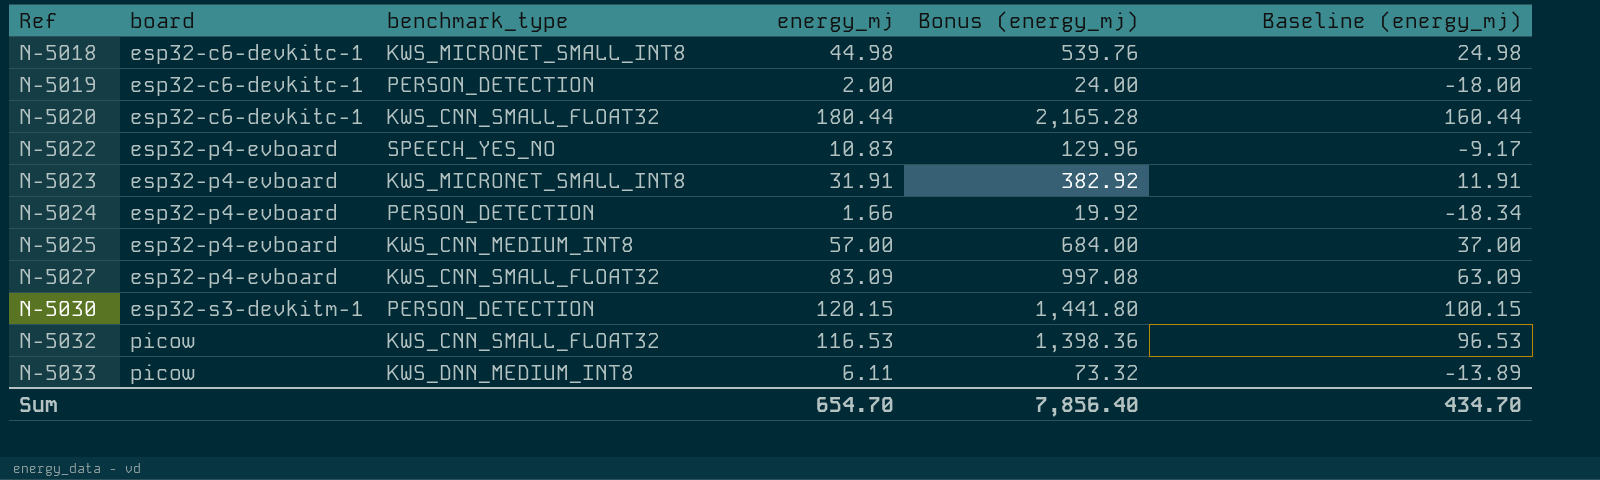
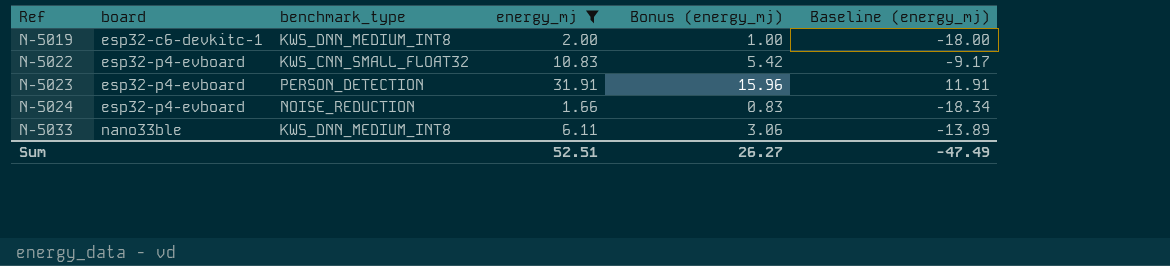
filter: none -> energy_mj <= 31.91
column Bonus (energy_mj) | formula: [energy_mj] * 12 -> [energy_mj] * 0.5
N-5019 | benchmark_type: PERSON_DETECTION -> KWS_DNN_MEDIUM_INT8
N-5022 | benchmark_type: SPEECH_YES_NO -> KWS_CNN_SMALL_FLOAT32
N-5023 | benchmark_type: KWS_MICRONET_SMALL_INT8 -> PERSON_DETECTION
N-5024 | benchmark_type: PERSON_DETECTION -> NOISE_REDUCTION
N-5033 | board: picow -> nano33ble
Sum | energy_mj: 654.70 -> 52.51
Sum | Bonus (energy_mj): 7,856.40 -> 26.27
Sum | Baseline (energy_mj): 434.70 -> -47.49

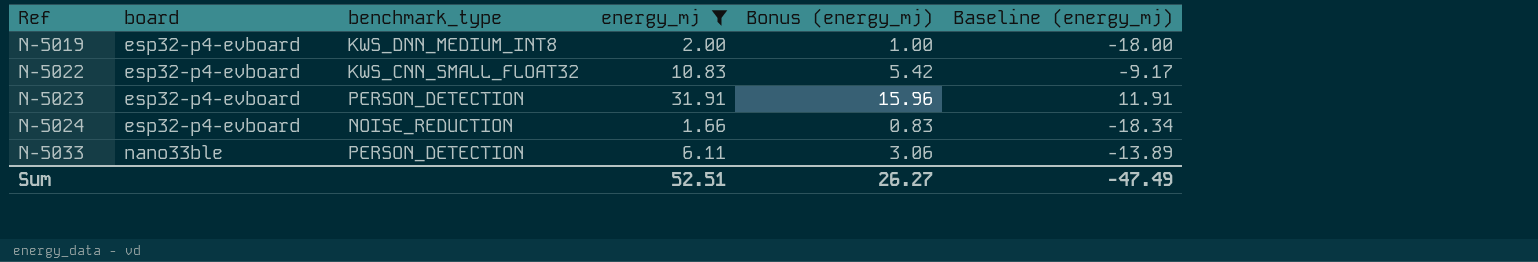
N-5019 | board: esp32-c6-devkitc-1 -> esp32-p4-evboard
N-5033 | benchmark_type: KWS_DNN_MEDIUM_INT8 -> PERSON_DETECTION

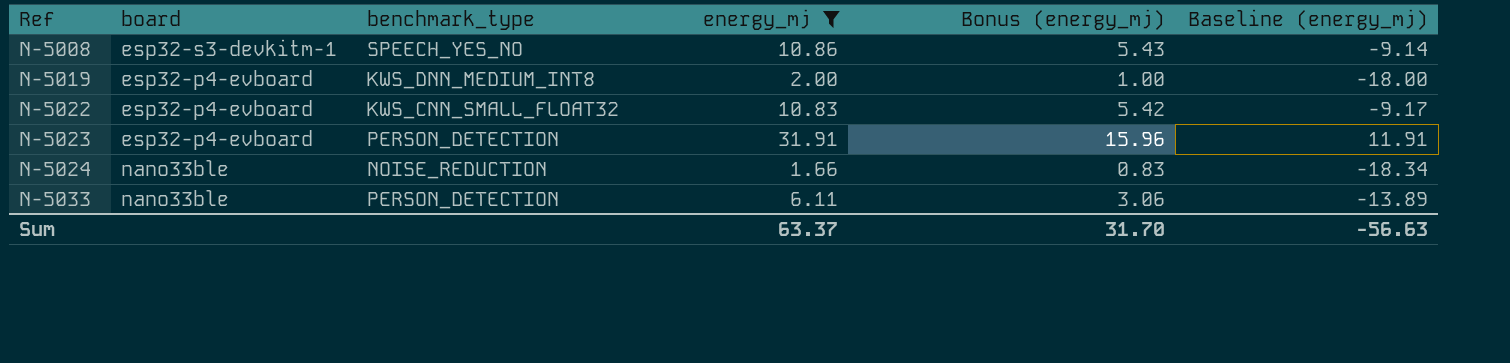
row N-5008: none -> esp32-s3-devkitm-1 | SPEECH_YES_NO | 10.86 | 5.43 | -9.14
N-5024 | board: esp32-p4-evboard -> nano33ble
Sum | energy_mj: 52.51 -> 63.37
Sum | Bonus (energy_mj): 26.27 -> 31.70
Sum | Baseline (energy_mj): -47.49 -> -56.63

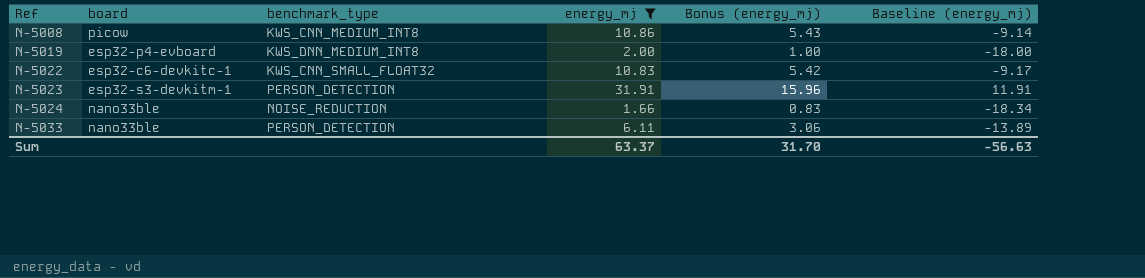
N-5008 | board: esp32-s3-devkitm-1 -> picow
N-5008 | benchmark_type: SPEECH_YES_NO -> KWS_CNN_MEDIUM_INT8
N-5022 | board: esp32-p4-evboard -> esp32-c6-devkitc-1
N-5023 | board: esp32-p4-evboard -> esp32-s3-devkitm-1

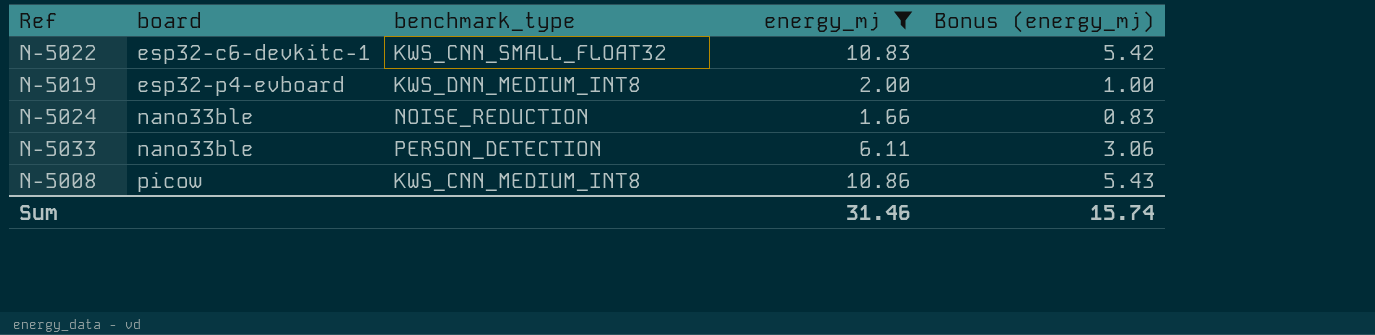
row order: Ref ascending -> board ascending
column Baseline (energy_mj) | formula: [energy_mj] - 20 -> none
row N-5023: esp32-s3-devkitm-1 | PERSON_DETECTION | 31.91 | 15.96 | 11.91 -> none
Sum | energy_mj: 63.37 -> 31.46
Sum | Bonus (energy_mj): 31.70 -> 15.74

